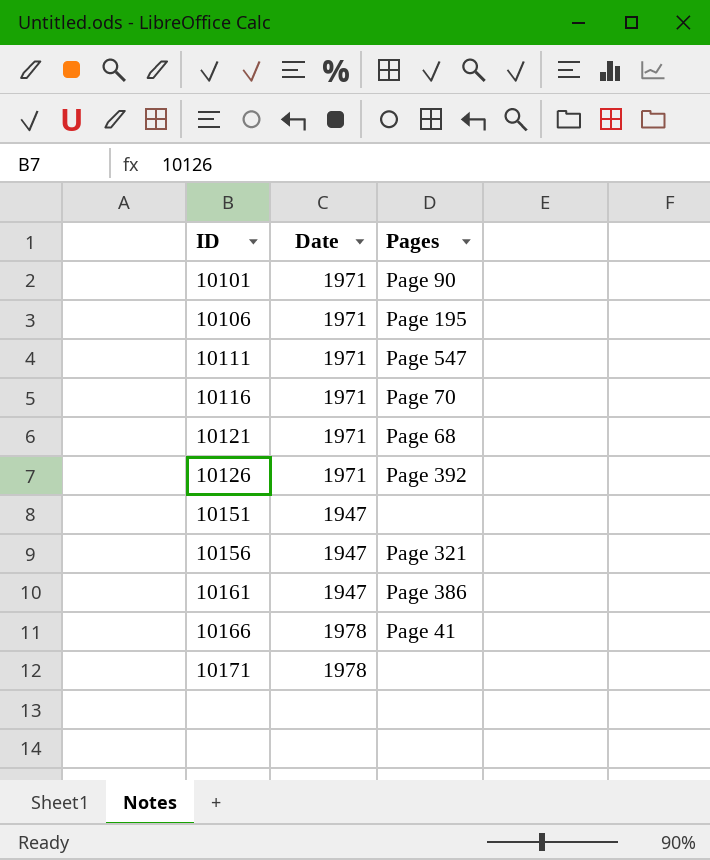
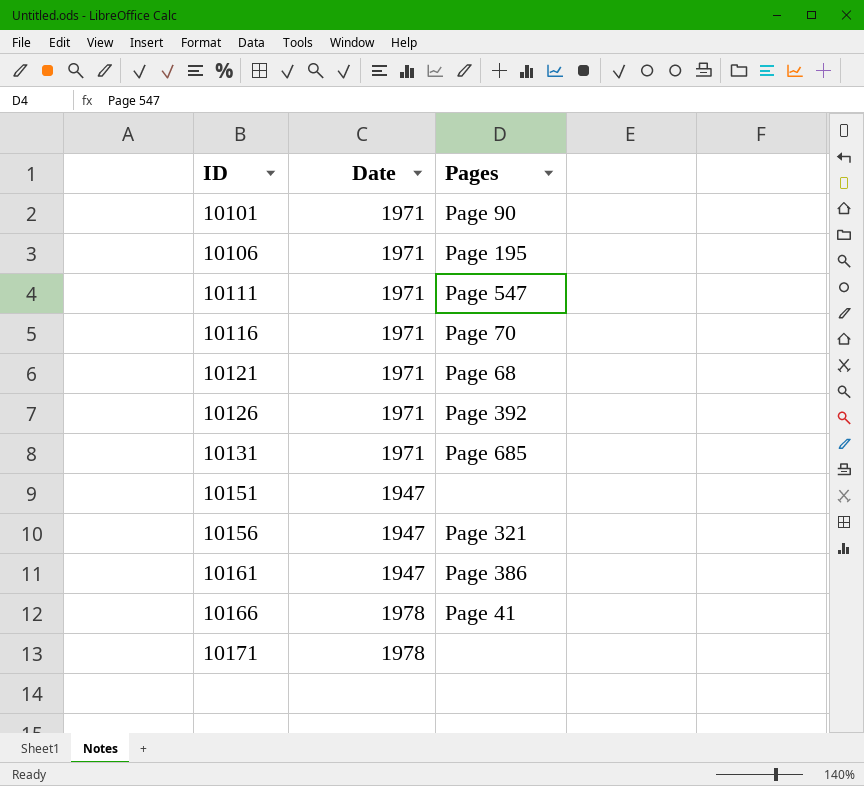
row 10131: none -> 1971 | Page 685

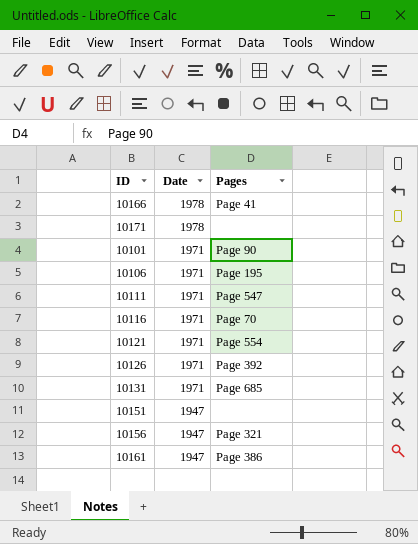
row order: ID ascending -> Date descending
10121 | Pages: Page 68 -> Page 554

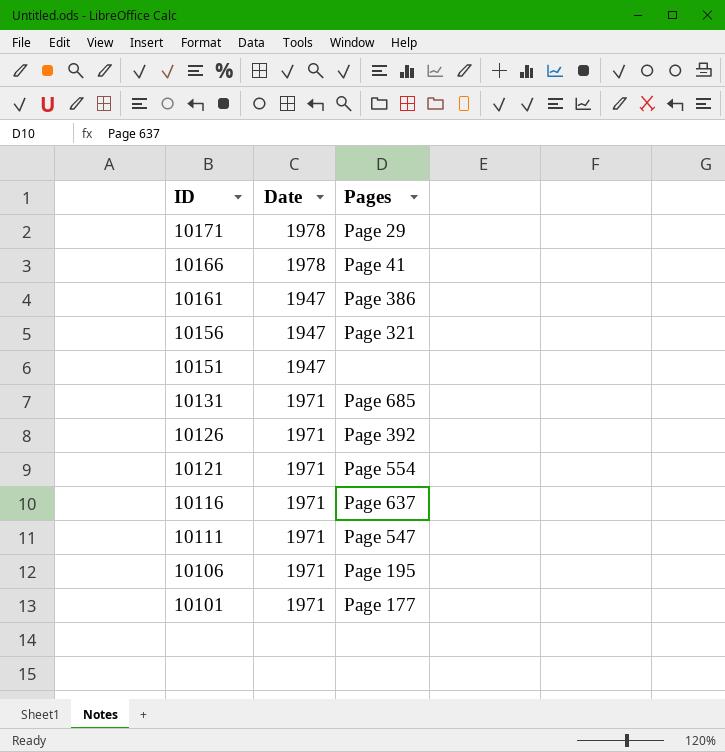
row order: Date descending -> ID descending
10171 | Pages: none -> Page 29
10116 | Pages: Page 70 -> Page 637
10101 | Pages: Page 90 -> Page 177

